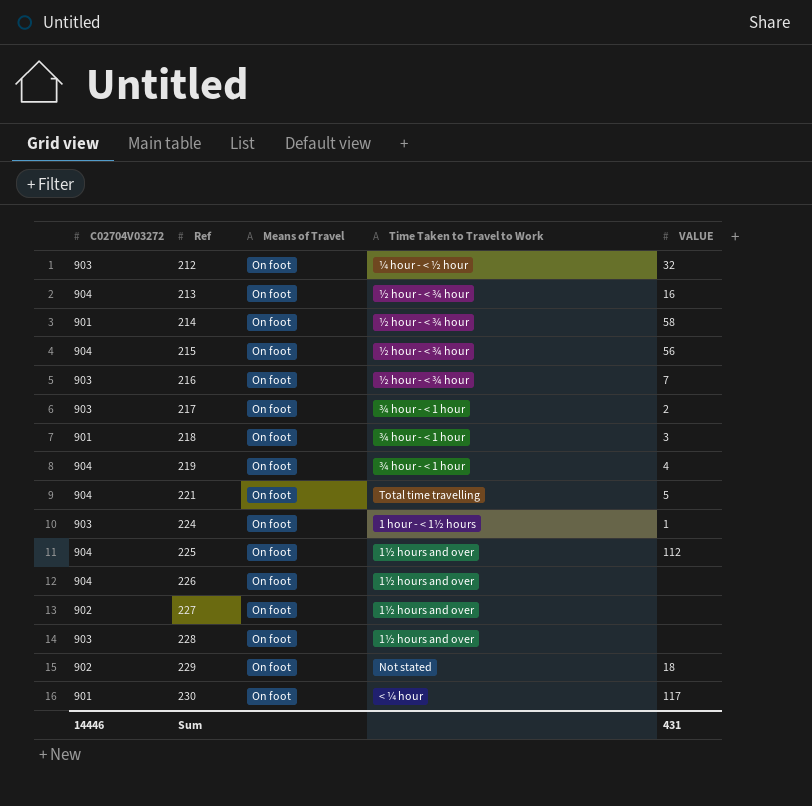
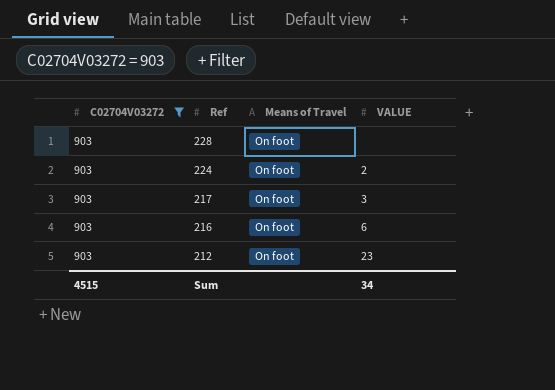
filter: none -> C02704V03272 = 903
row order: Ref ascending -> Ref descending
column Time Taken to Travel to Work | position: 4 -> none
224 | VALUE: 1 -> 2
217 | VALUE: 2 -> 3
216 | VALUE: 7 -> 6
212 | VALUE: 32 -> 23
Sum | C02704V03272: 14446 -> 4515
Sum | VALUE: 431 -> 34

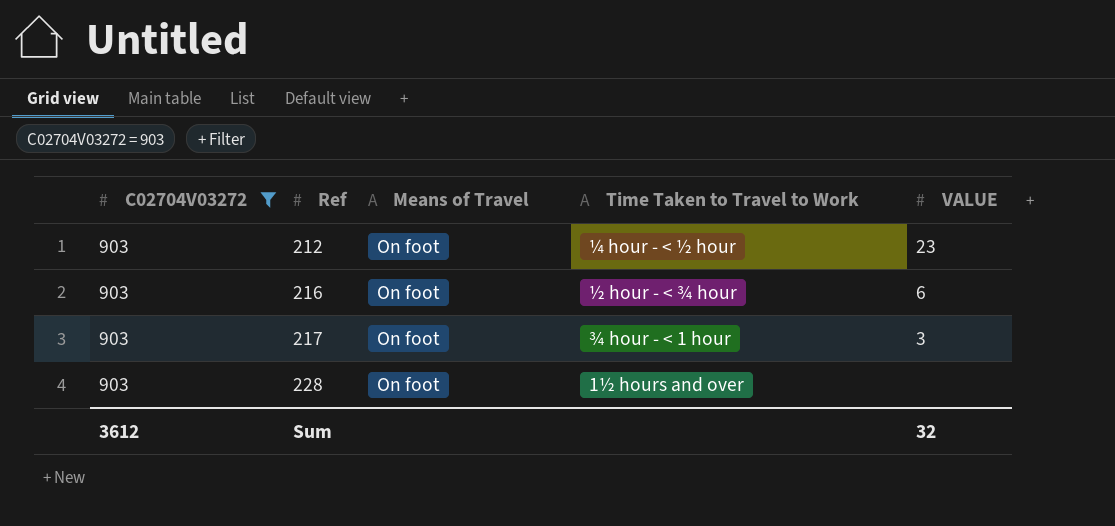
row order: Ref descending -> Ref ascending
column Time Taken to Travel to Work | position: none -> 4
row 224: 903 | On foot | 2 -> none
Sum | C02704V03272: 4515 -> 3612
Sum | VALUE: 34 -> 32

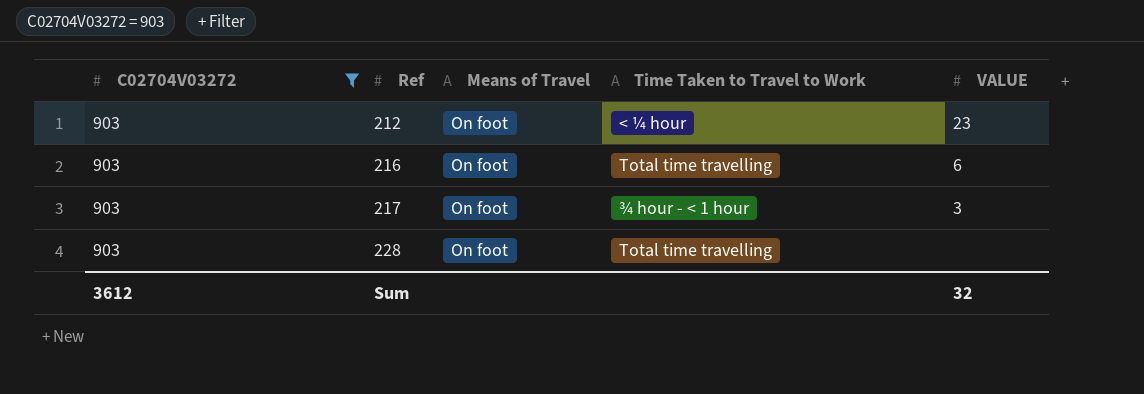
212 | Time Taken to Travel to Work: ¼ hour - < ½ hour -> < ¼ hour
216 | Time Taken to Travel to Work: ½ hour - < ¾ hour -> Total time travelling
228 | Time Taken to Travel to Work: 1½ hours and over -> Total time travelling

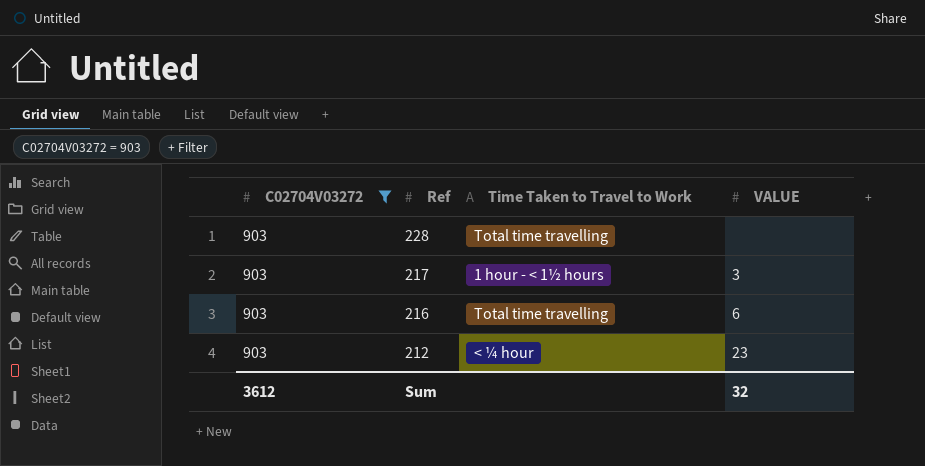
row order: Ref ascending -> Ref descending
column Means of Travel | position: 3 -> none
217 | Time Taken to Travel to Work: ¾ hour - < 1 hour -> 1 hour - < 1½ hours

